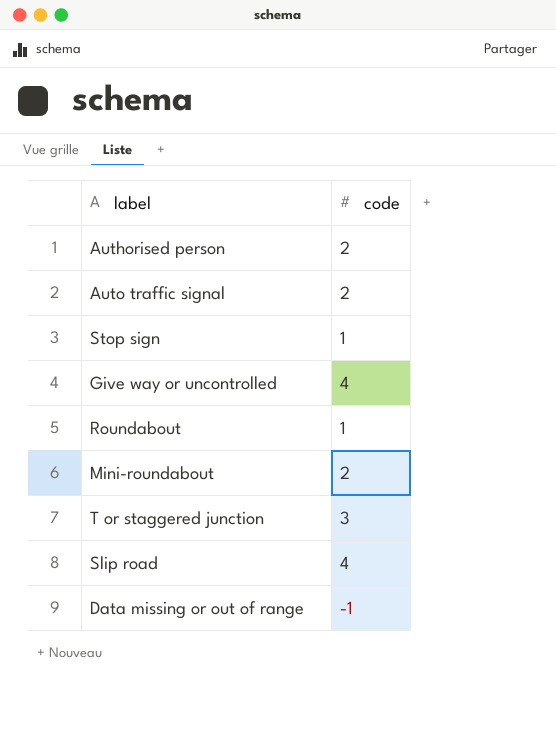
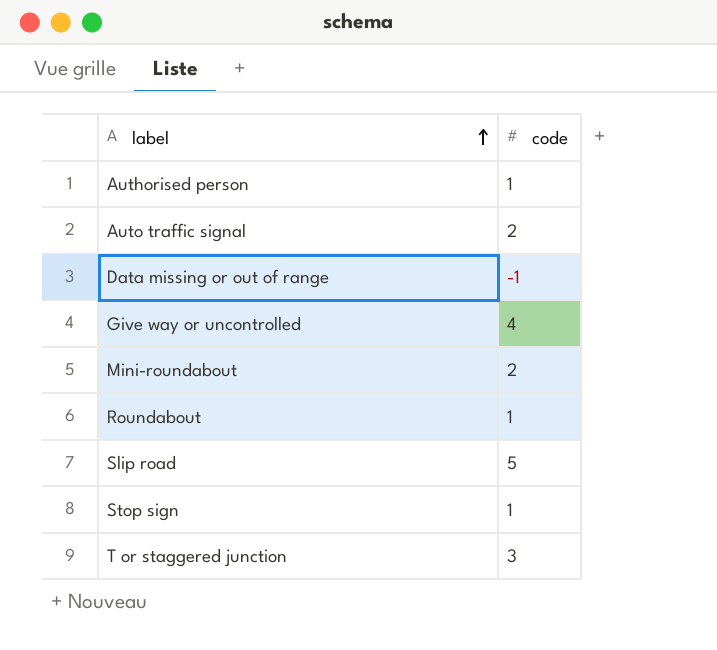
row order: none -> label ascending
Authorised person | code: 2 -> 1
Slip road | code: 4 -> 5

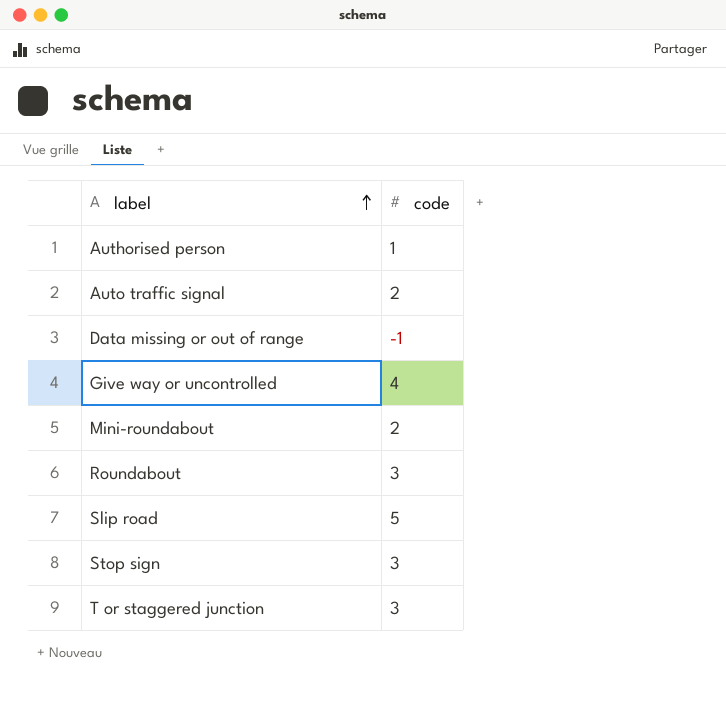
Roundabout | code: 1 -> 3
Stop sign | code: 1 -> 3

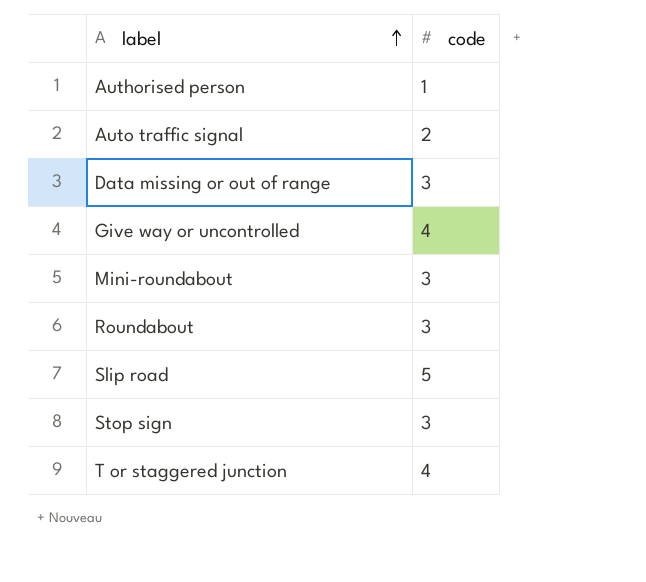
Data missing or out of range | code: -1 -> 3
Mini-roundabout | code: 2 -> 3
T or staggered junction | code: 3 -> 4

